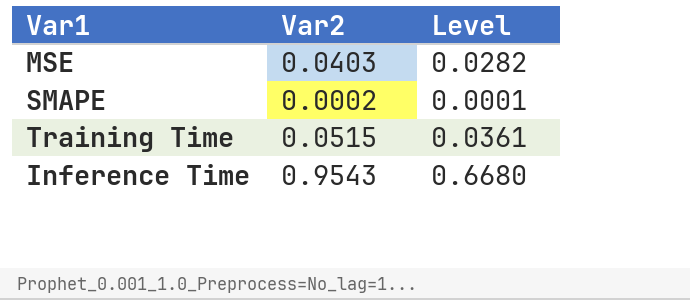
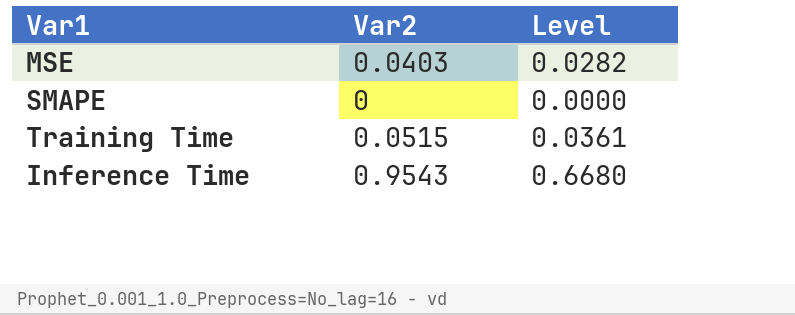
SMAPE | Var2: 0.0002 -> 0
SMAPE | Level: 0.0001 -> 0.0000

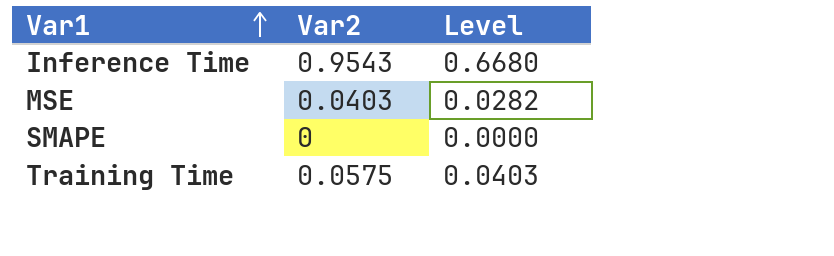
row order: none -> Var1 ascending
Training Time | Var2: 0.0515 -> 0.0575
Training Time | Level: 0.0361 -> 0.0403

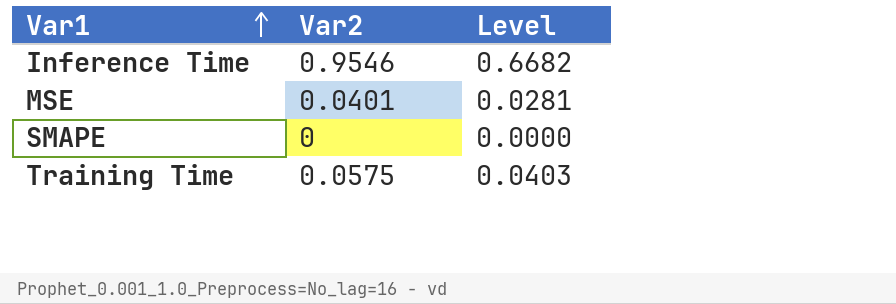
Inference Time | Var2: 0.9543 -> 0.9546
Inference Time | Level: 0.6680 -> 0.6682
MSE | Var2: 0.0403 -> 0.0401
MSE | Level: 0.0282 -> 0.0281

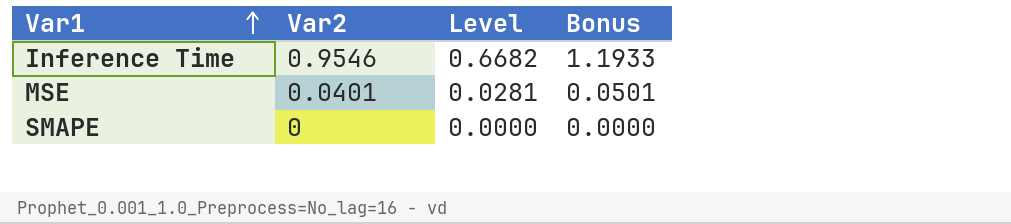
column Bonus | formula: none -> [Var2] * 1.25
row Training Time: 0.0575 | 0.0403 -> none

